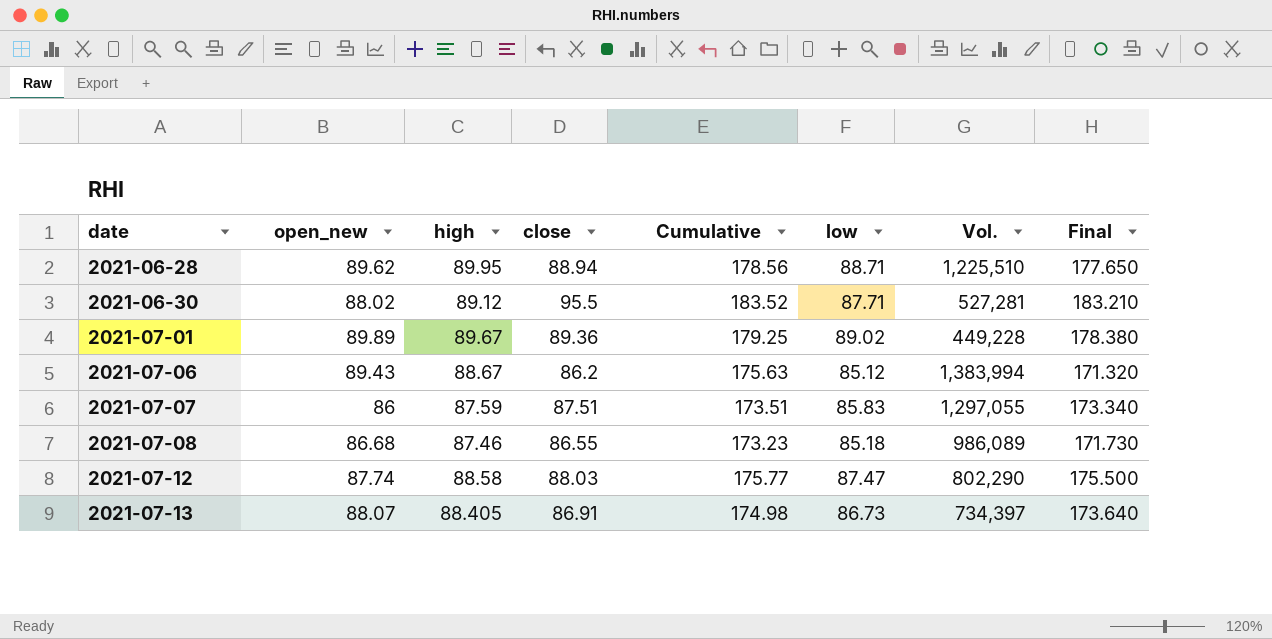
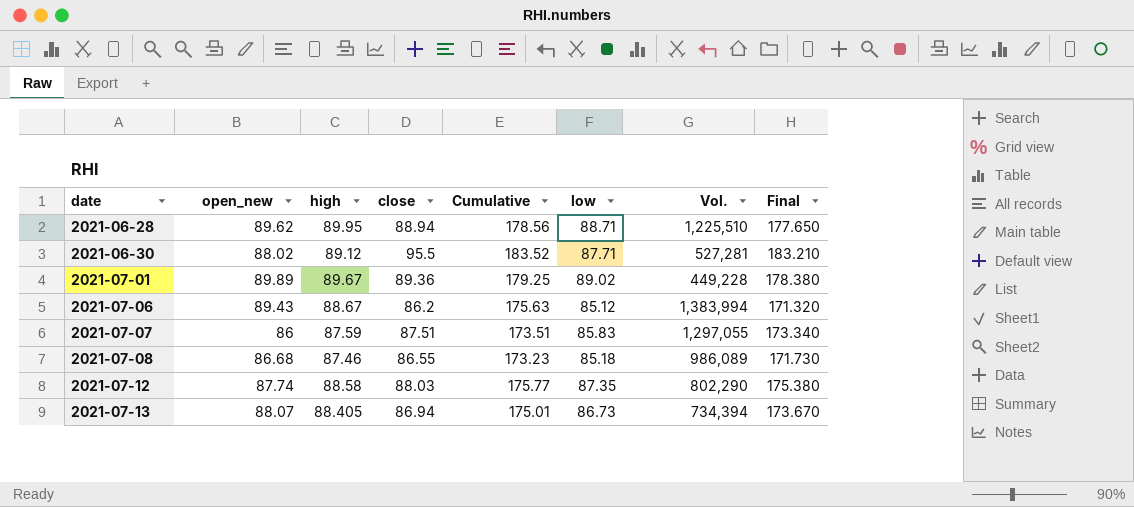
2021-07-12 | low: 87.47 -> 87.35
2021-07-12 | Final: 175.500 -> 175.380
2021-07-13 | close: 86.91 -> 86.94
2021-07-13 | Cumulative: 174.98 -> 175.01
2021-07-13 | Vol.: 734,397 -> 734,394
2021-07-13 | Final: 173.640 -> 173.670

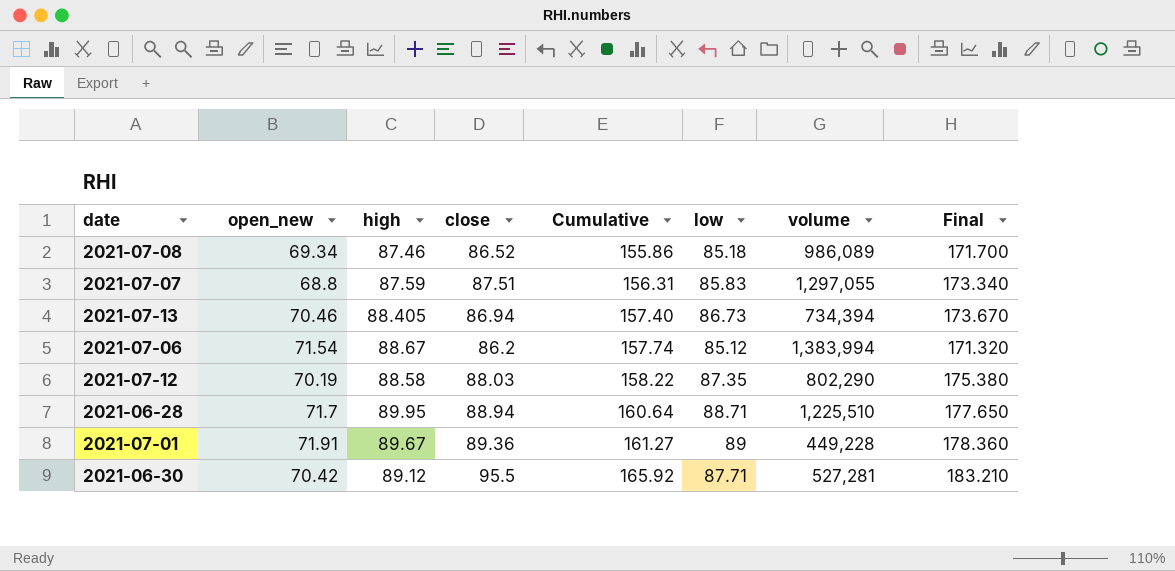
row order: date ascending -> Cumulative ascending
column name: Vol. -> volume
2021-07-08 | open_new: 86.68 -> 69.34
2021-07-08 | close: 86.55 -> 86.52
2021-07-08 | Cumulative: 173.23 -> 155.86
2021-07-08 | Final: 171.730 -> 171.700
2021-07-07 | open_new: 86 -> 68.8
2021-07-07 | Cumulative: 173.51 -> 156.31
2021-07-13 | open_new: 88.07 -> 70.46
2021-07-13 | Cumulative: 175.01 -> 157.40
2021-07-06 | open_new: 89.43 -> 71.54
2021-07-06 | Cumulative: 175.63 -> 157.74
2021-07-12 | open_new: 87.74 -> 70.19
2021-07-12 | Cumulative: 175.77 -> 158.22
2021-06-28 | open_new: 89.62 -> 71.7
2021-06-28 | Cumulative: 178.56 -> 160.64
2021-07-01 | open_new: 89.89 -> 71.91
2021-07-01 | Cumulative: 179.25 -> 161.27
2021-07-01 | low: 89.02 -> 89
2021-07-01 | Final: 178.380 -> 178.360
2021-06-30 | open_new: 88.02 -> 70.42
2021-06-30 | Cumulative: 183.52 -> 165.92

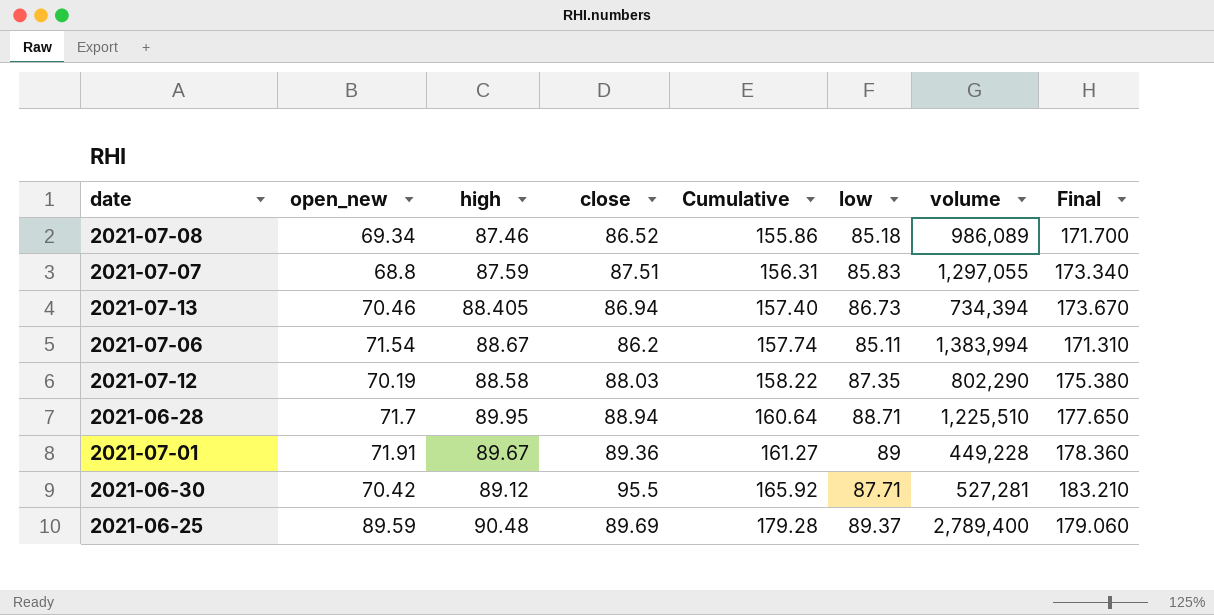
2021-07-06 | low: 85.12 -> 85.11
2021-07-06 | Final: 171.320 -> 171.310
row 2021-06-25: none -> 89.59 | 90.48 | 89.69 | 179.28 | 89.37 | 2,789,400 | 179.060

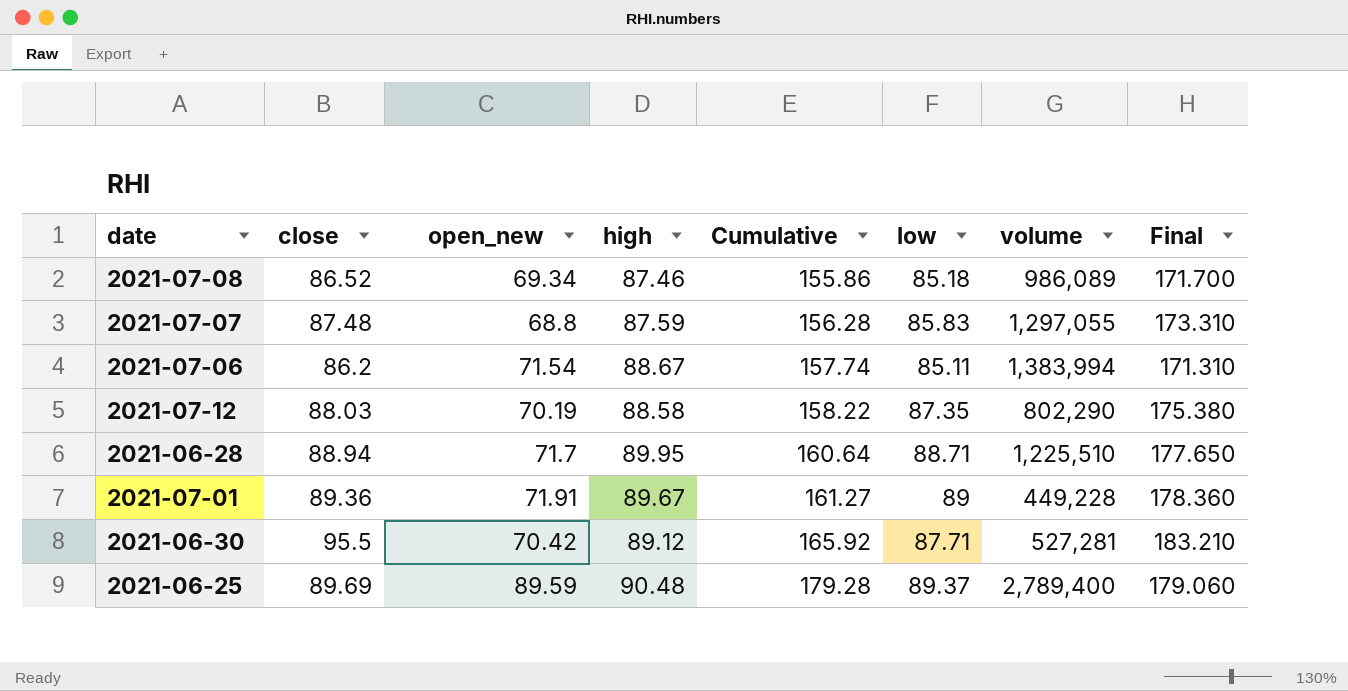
column close | position: 4 -> 2
row 2021-07-13: 70.46 | 88.405 | 86.94 | 157.40 | 86.73 | 734,394 | 173.670 -> none
2021-07-07 | close: 87.51 -> 87.48
2021-07-07 | Cumulative: 156.31 -> 156.28
2021-07-07 | Final: 173.340 -> 173.310

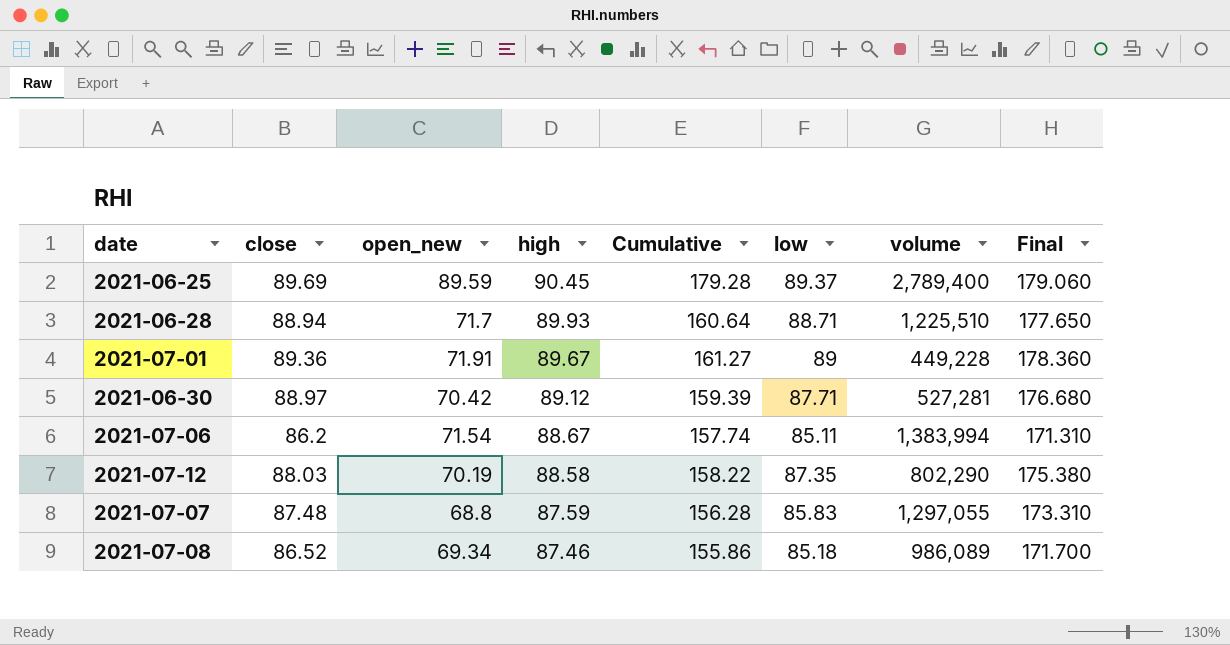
row order: Cumulative ascending -> high descending
2021-06-25 | high: 90.48 -> 90.45
2021-06-28 | high: 89.95 -> 89.93
2021-06-30 | close: 95.5 -> 88.97
2021-06-30 | Cumulative: 165.92 -> 159.39
2021-06-30 | Final: 183.210 -> 176.680

